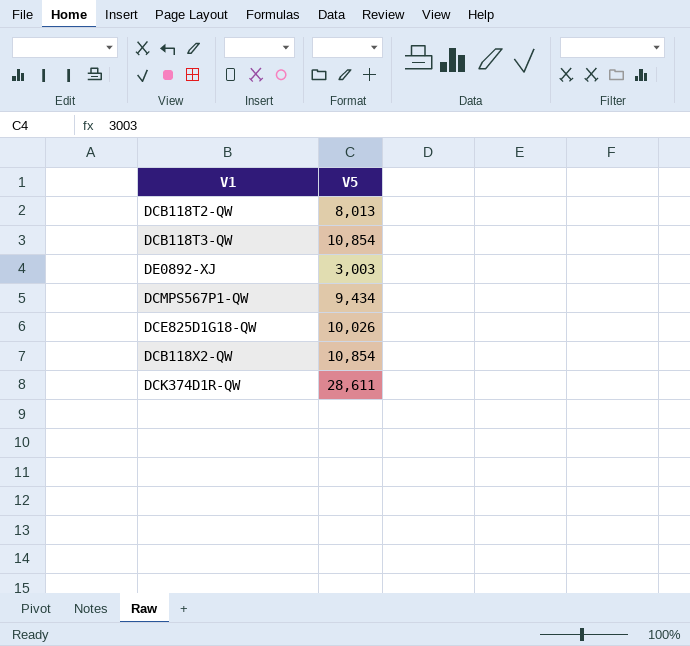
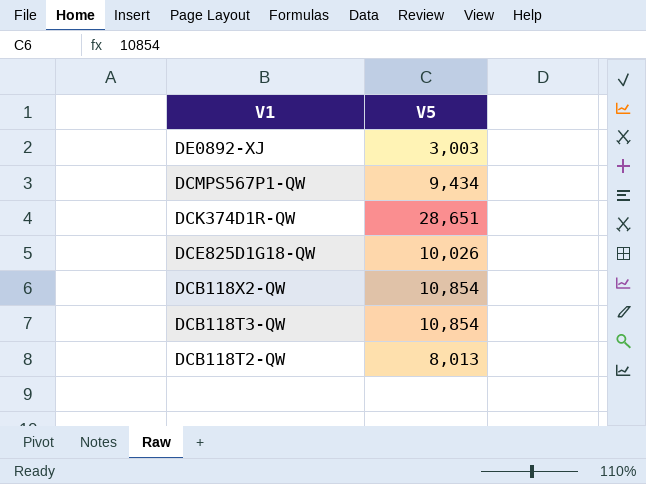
row order: none -> V1 descending
DCK374D1R-QW | V5: 28,611 -> 28,651

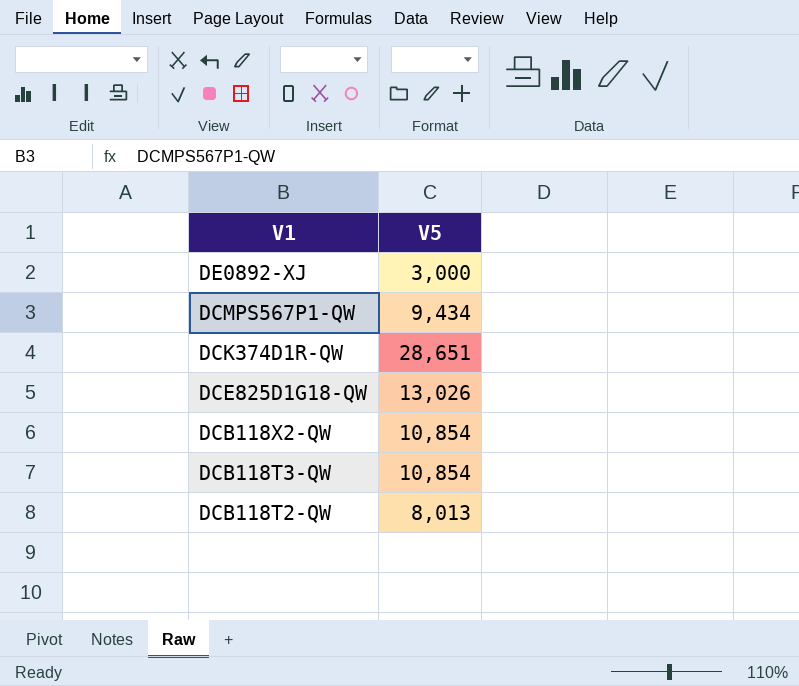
DE0892-XJ | V5: 3,003 -> 3,000
DCE825D1G18-QW | V5: 10,026 -> 13,026

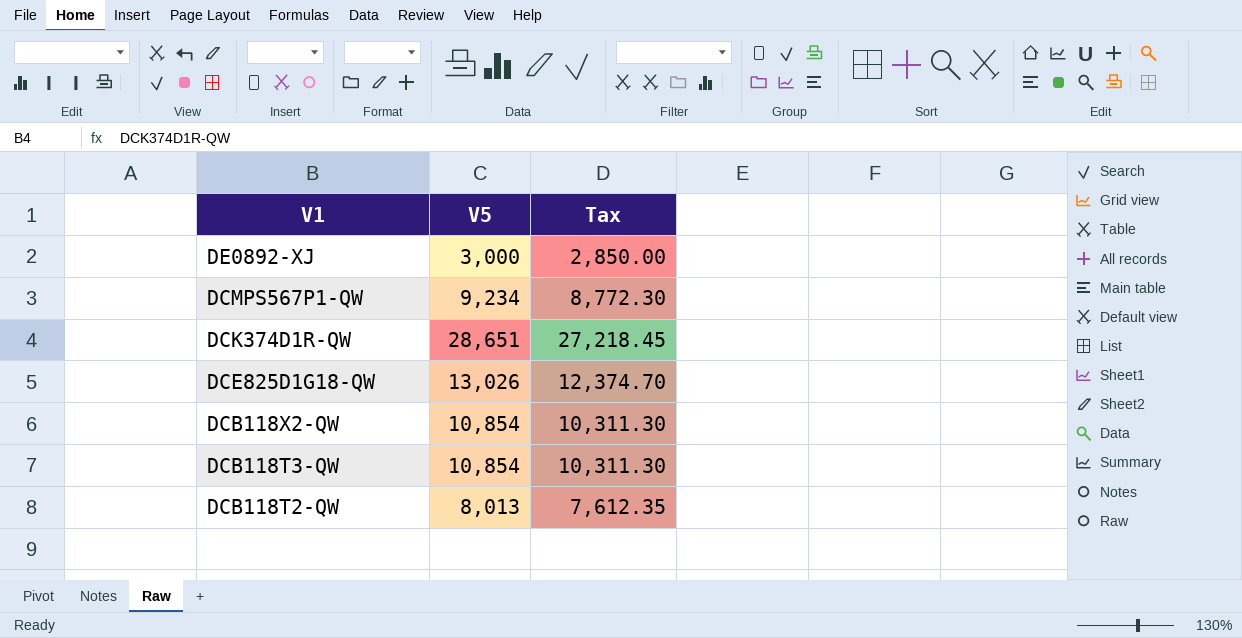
column Tax | formula: none -> [V5] * 0.95
DCMPS567P1-QW | V5: 9,434 -> 9,234

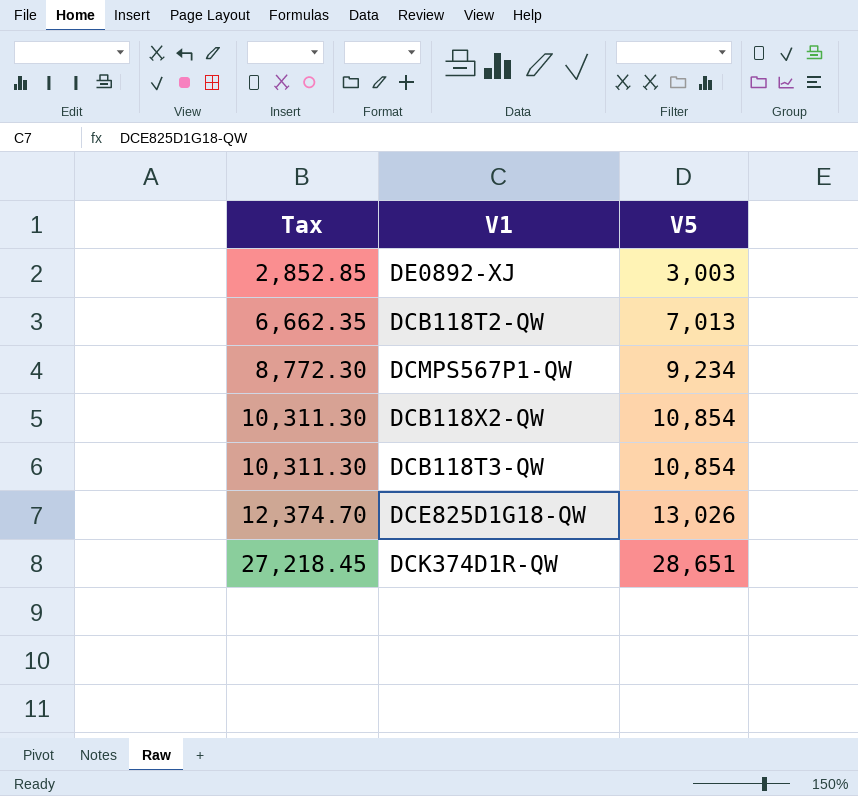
row order: V1 descending -> Tax ascending
column Tax | position: 3 -> 1
DE0892-XJ | Tax: 2,850.00 -> 2,852.85
DE0892-XJ | V5: 3,000 -> 3,003
DCB118T2-QW | Tax: 7,612.35 -> 6,662.35
DCB118T2-QW | V5: 8,013 -> 7,013

